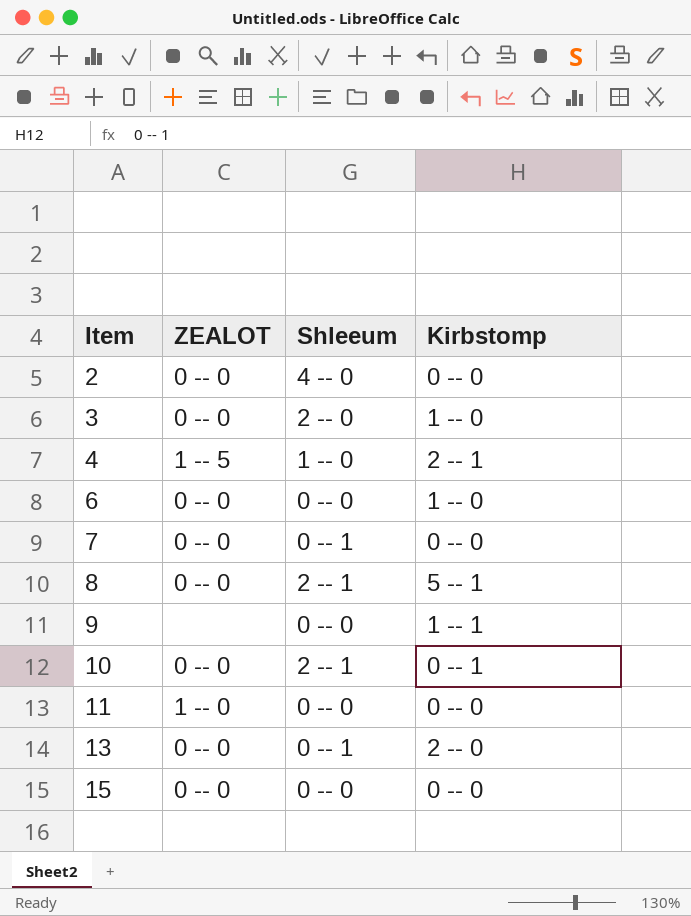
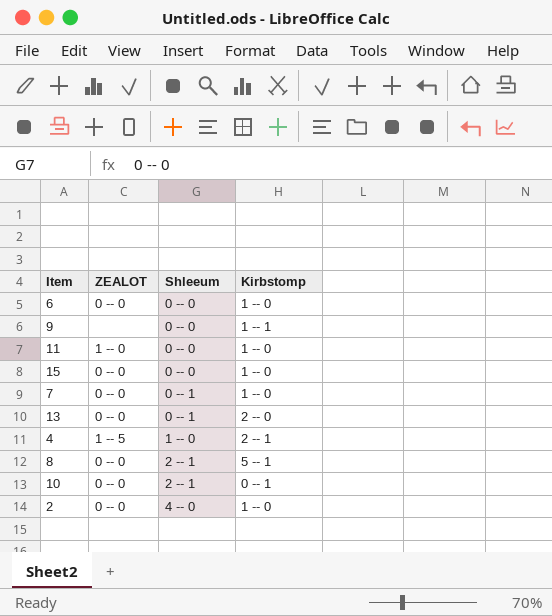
row order: Item ascending -> Shleeum ascending
row 3: 0 -- 0 | 2 -- 0 | 1 -- 0 -> none
11 | Kirbstomp: 0 -- 0 -> 1 -- 0
15 | Kirbstomp: 0 -- 0 -> 1 -- 0
7 | Kirbstomp: 0 -- 0 -> 1 -- 0
2 | Kirbstomp: 0 -- 0 -> 1 -- 0

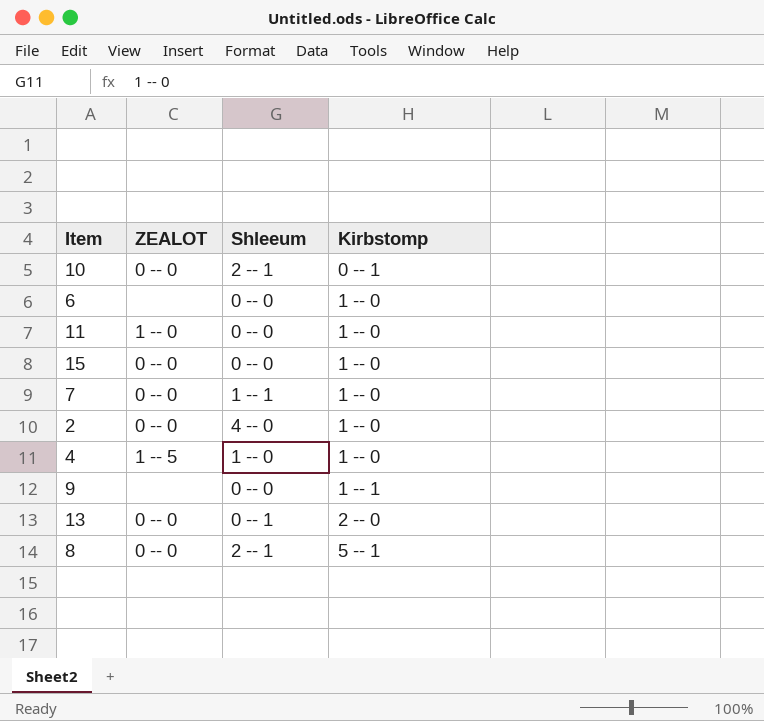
row order: Shleeum ascending -> Kirbstomp ascending
6 | ZEALOT: 0 -- 0 -> none
7 | Shleeum: 0 -- 1 -> 1 -- 1
4 | Kirbstomp: 2 -- 1 -> 1 -- 0

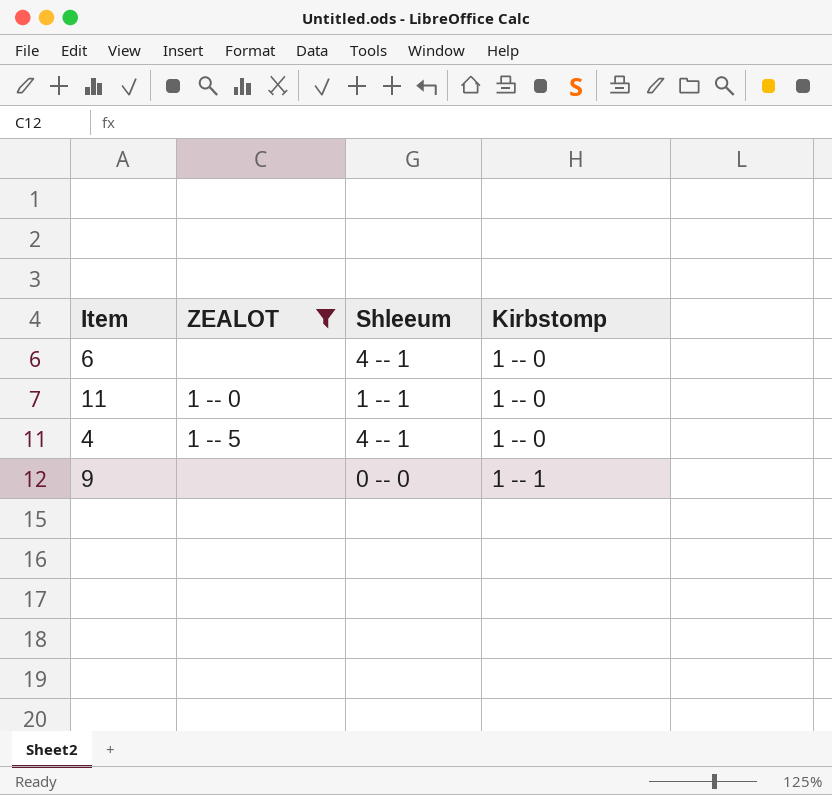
filter: none -> ZEALOT != 0 -- 0
6 | Shleeum: 0 -- 0 -> 4 -- 1
11 | Shleeum: 0 -- 0 -> 1 -- 1
4 | Shleeum: 1 -- 0 -> 4 -- 1

